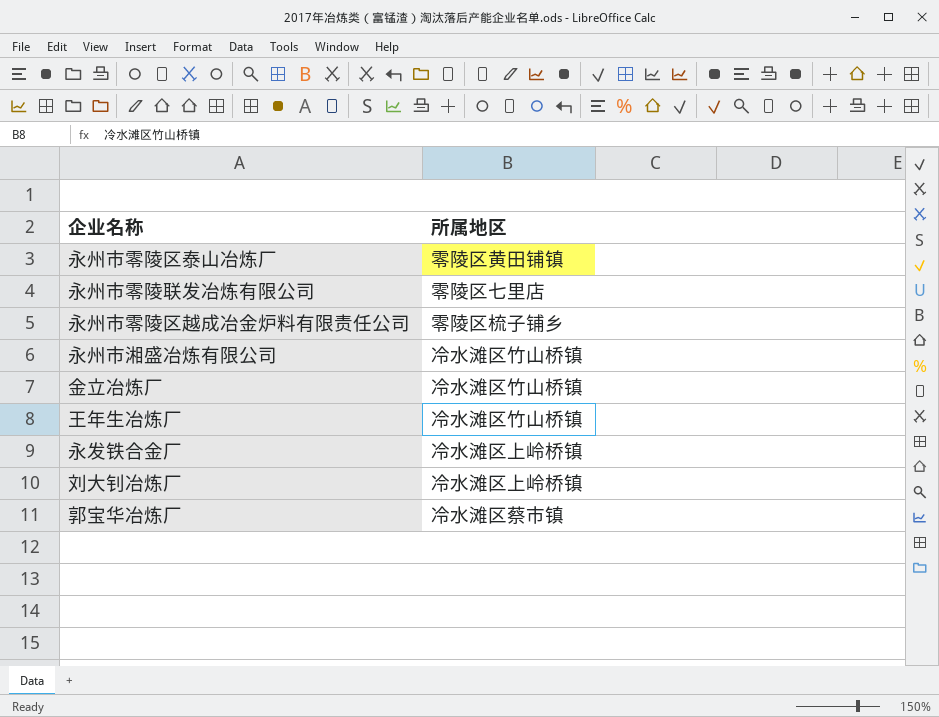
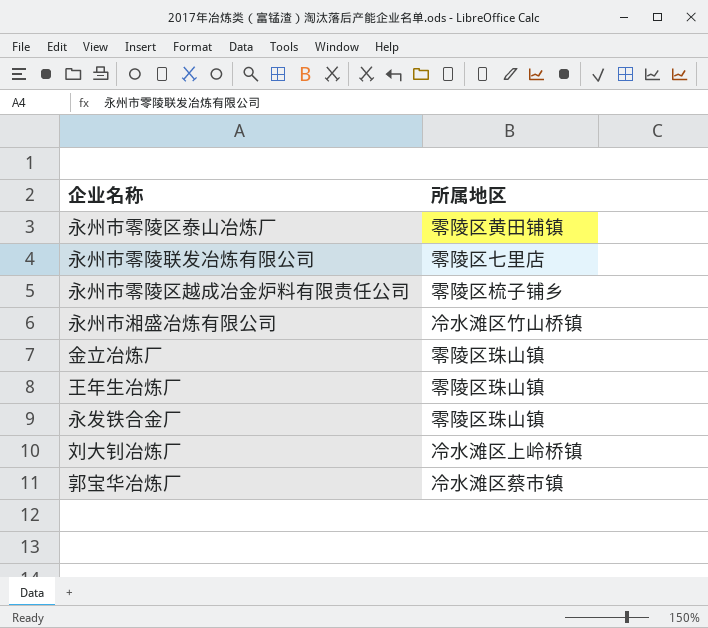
金立冶炼厂 | 所属地区: 冷水滩区竹山桥镇 -> 零陵区珠山镇
王年生冶炼厂 | 所属地区: 冷水滩区竹山桥镇 -> 零陵区珠山镇
永发铁合金厂 | 所属地区: 冷水滩区上岭桥镇 -> 零陵区珠山镇

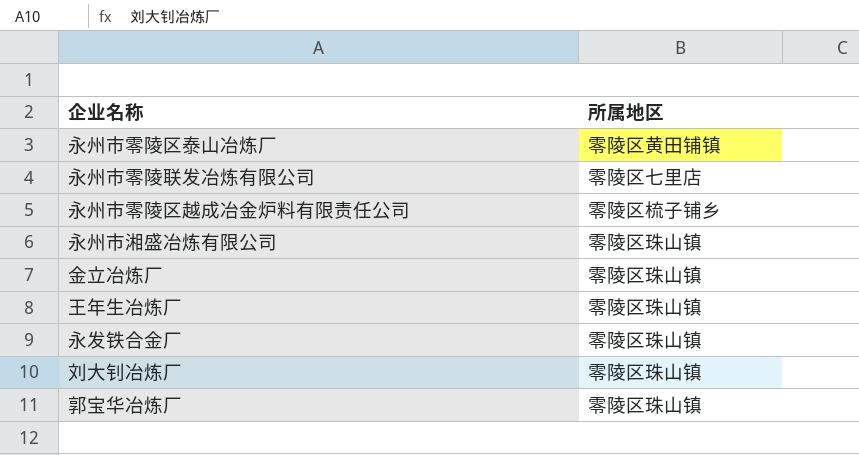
永州市湘盛冶炼有限公司 | 所属地区: 冷水滩区竹山桥镇 -> 零陵区珠山镇
刘大钊冶炼厂 | 所属地区: 冷水滩区上岭桥镇 -> 零陵区珠山镇
郭宝华冶炼厂 | 所属地区: 冷水滩区蔡市镇 -> 零陵区珠山镇

